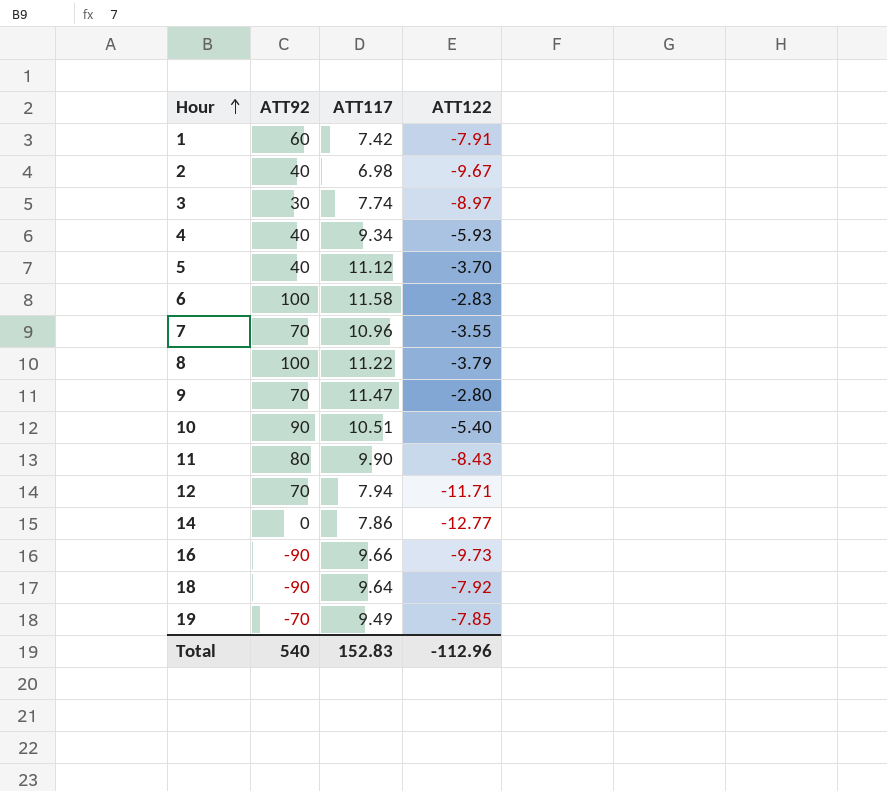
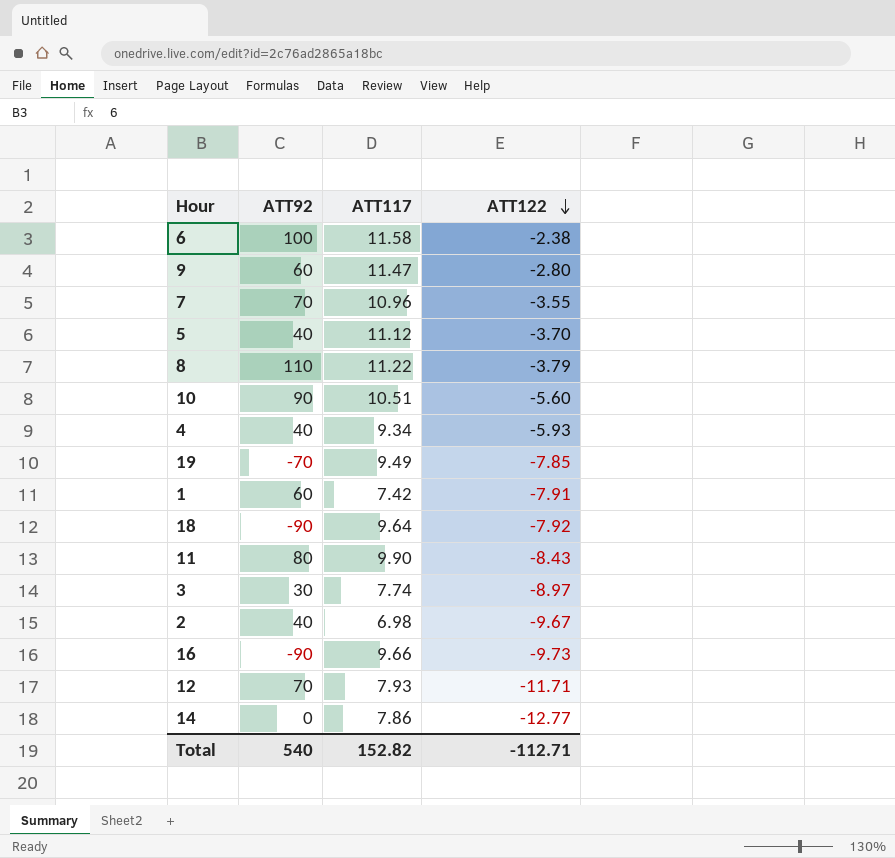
row order: Hour ascending -> ATT122 descending
6 | ATT122: -2.83 -> -2.38
9 | ATT92: 70 -> 60
8 | ATT92: 100 -> 110
10 | ATT122: -5.40 -> -5.60
12 | ATT117: 7.94 -> 7.93
Total | ATT117: 152.83 -> 152.82
Total | ATT122: -112.96 -> -112.71

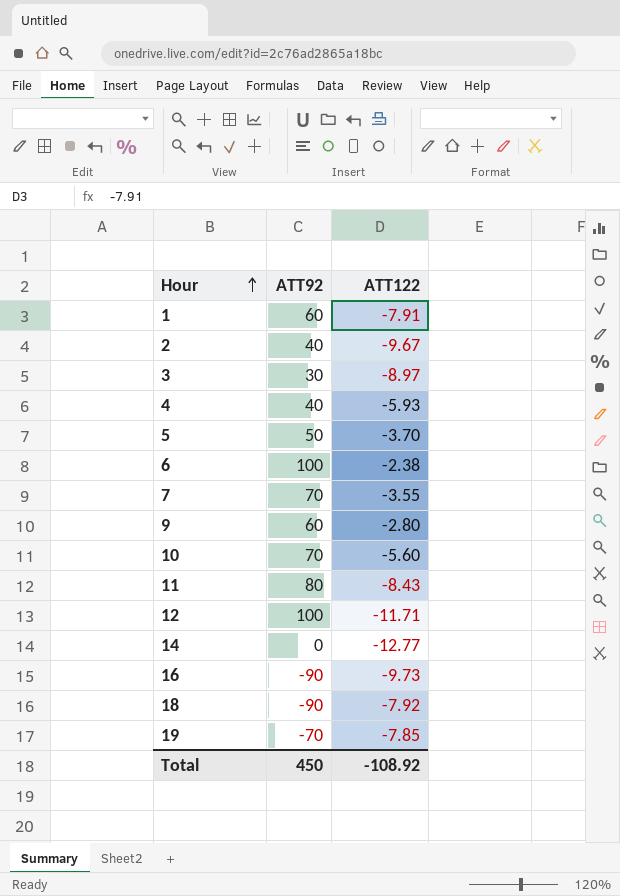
row order: ATT122 descending -> Hour ascending
column ATT117 | position: 3 -> none
row 8: 110 | 11.22 | -3.79 -> none
5 | ATT92: 40 -> 50
10 | ATT92: 90 -> 70
12 | ATT92: 70 -> 100
Total | ATT92: 540 -> 450
Total | ATT122: -112.71 -> -108.92

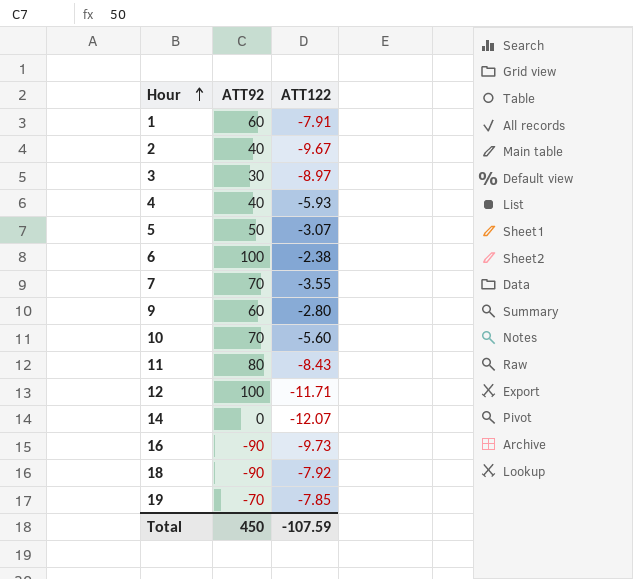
5 | ATT122: -3.70 -> -3.07
14 | ATT122: -12.77 -> -12.07
Total | ATT122: -108.92 -> -107.59

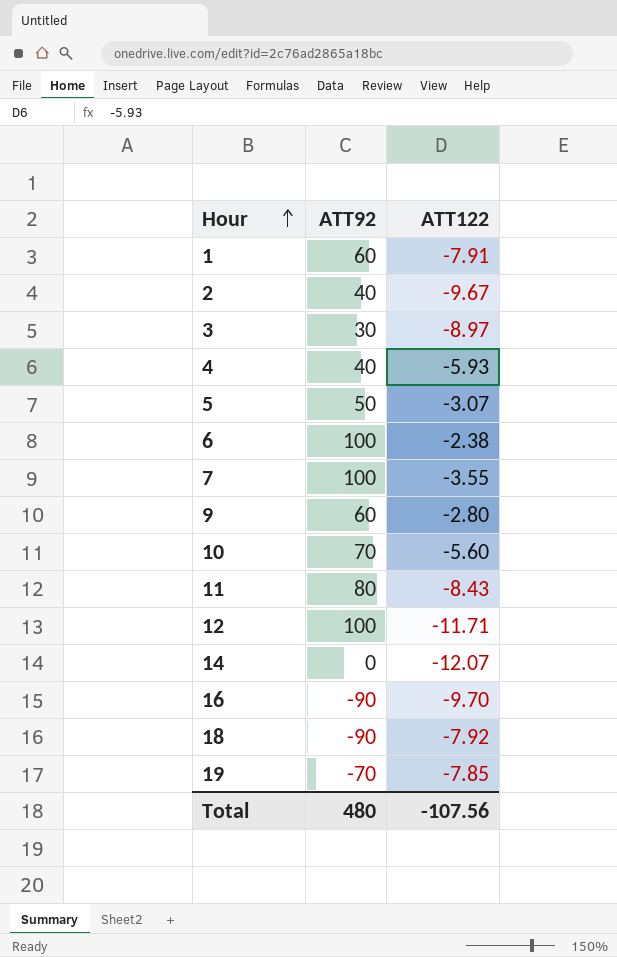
7 | ATT92: 70 -> 100
16 | ATT122: -9.73 -> -9.70
Total | ATT92: 450 -> 480
Total | ATT122: -107.59 -> -107.56

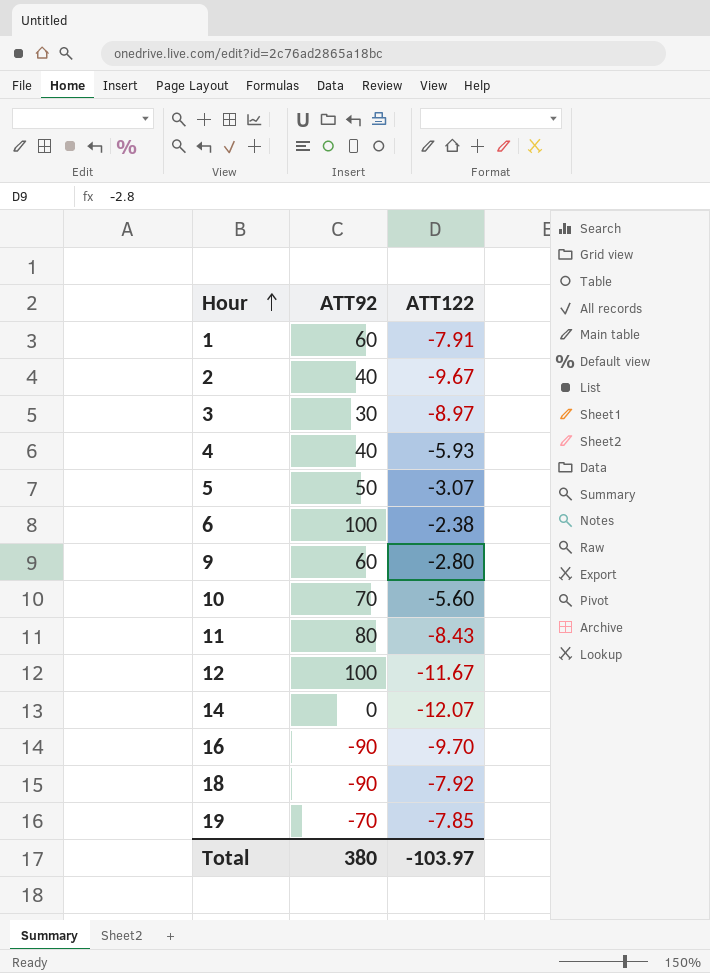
row 7: 100 | -3.55 -> none
12 | ATT122: -11.71 -> -11.67
Total | ATT92: 480 -> 380
Total | ATT122: -107.56 -> -103.97

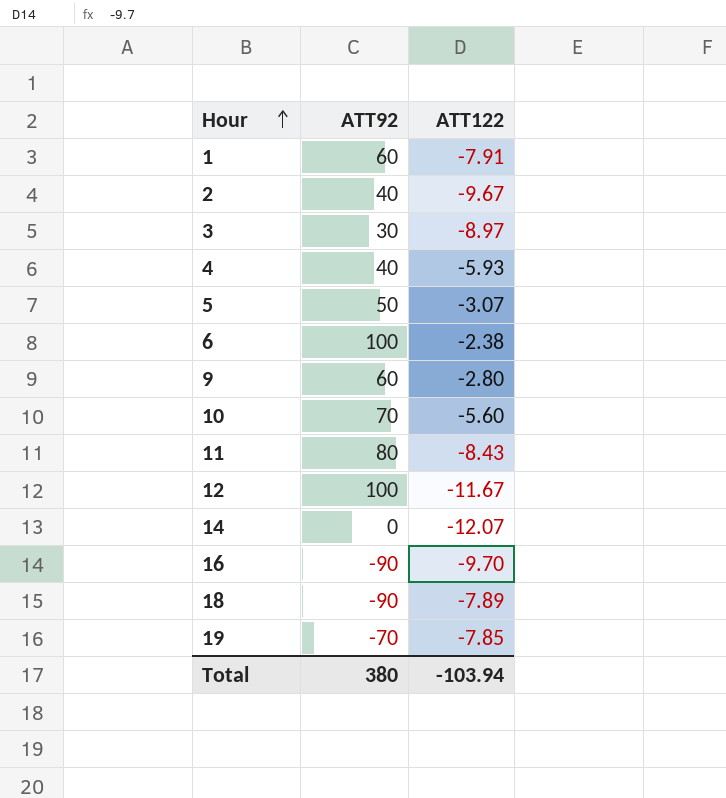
18 | ATT122: -7.92 -> -7.89
Total | ATT122: -103.97 -> -103.94

